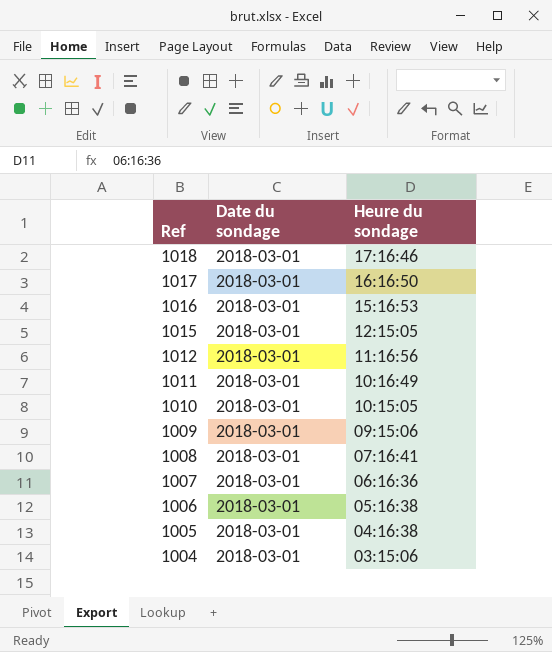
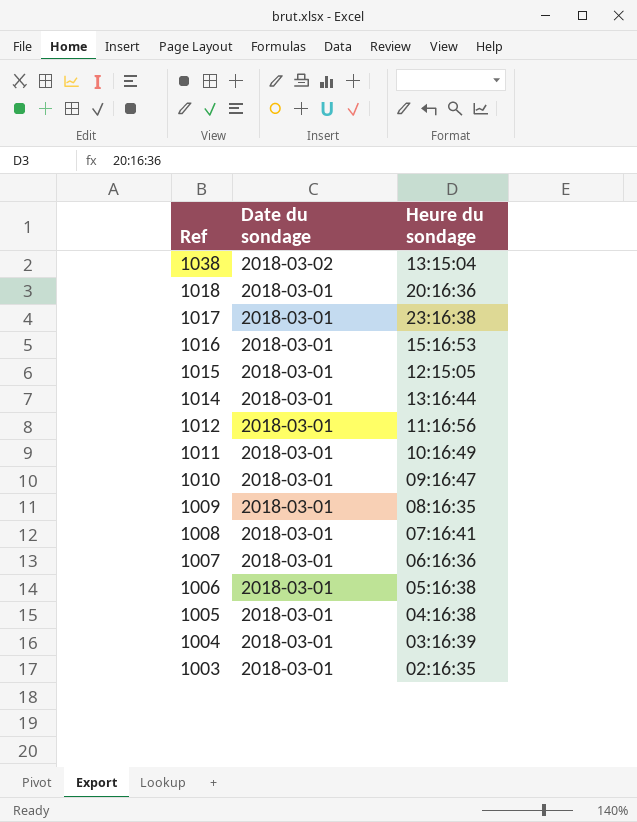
row 1038: none -> 2018-03-02 | 13:15:04
1018 | Heure du sondage: 17:16:46 -> 20:16:36
1017 | Heure du sondage: 16:16:50 -> 23:16:38
row 1014: none -> 2018-03-01 | 13:16:44
1010 | Heure du sondage: 10:15:05 -> 09:16:47
1009 | Heure du sondage: 09:15:06 -> 08:16:35
1004 | Heure du sondage: 03:15:06 -> 03:16:39
row 1003: none -> 2018-03-01 | 02:16:35

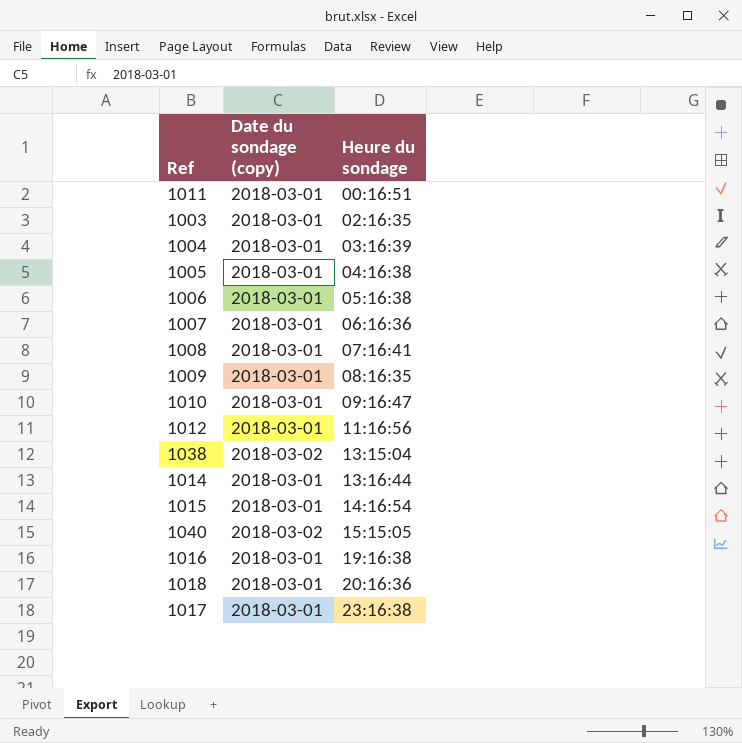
row order: Ref descending -> Heure du sondage ascending
column name: Date du sondage -> Date du sondage (copy)
1011 | Heure du sondage: 10:16:49 -> 00:16:51
1015 | Heure du sondage: 12:15:05 -> 14:16:54
row 1040: none -> 2018-03-02 | 15:15:05
1016 | Heure du sondage: 15:16:53 -> 19:16:38

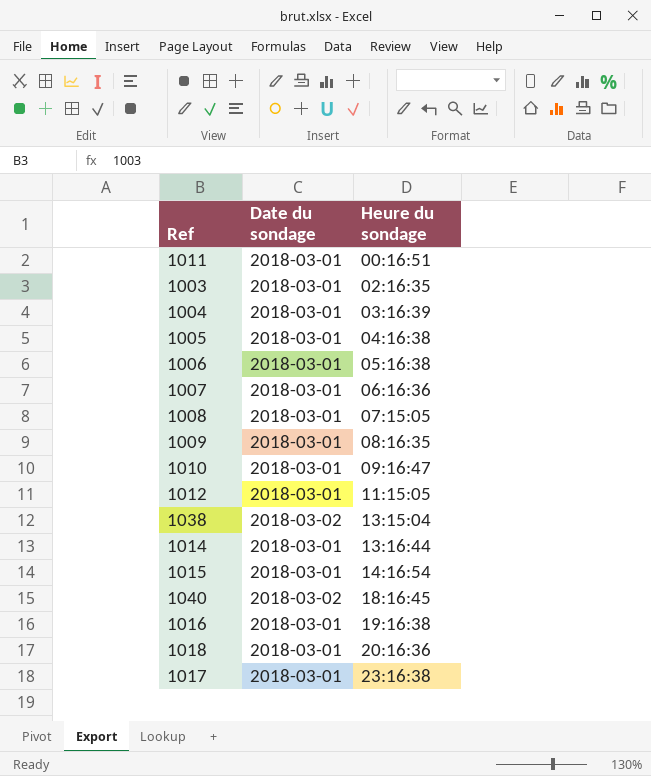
column name: Date du sondage (copy) -> Date du sondage
1008 | Heure du sondage: 07:16:41 -> 07:15:05
1012 | Heure du sondage: 11:16:56 -> 11:15:05
1040 | Heure du sondage: 15:15:05 -> 18:16:45

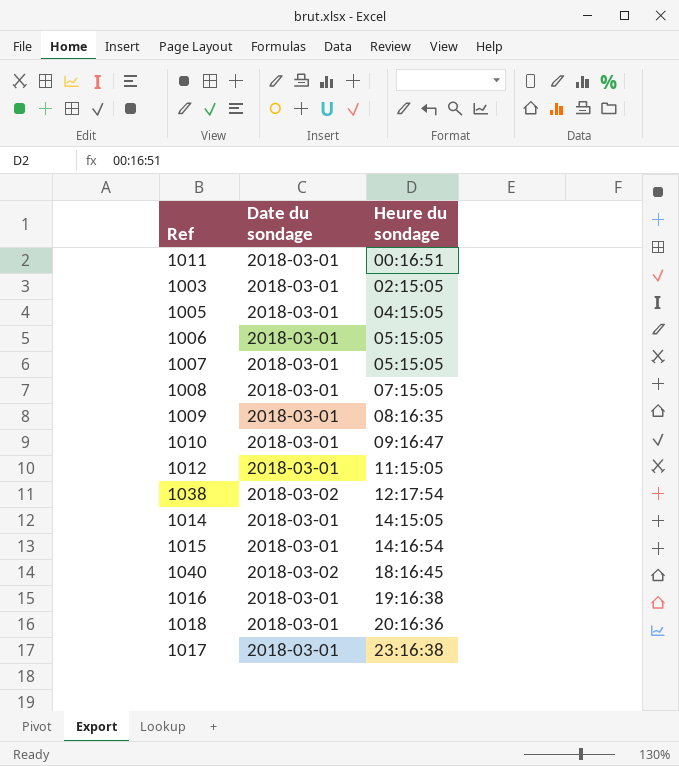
row 1004: 2018-03-01 | 03:16:39 -> none
1003 | Heure du sondage: 02:16:35 -> 02:15:05
1005 | Heure du sondage: 04:16:38 -> 04:15:05
1006 | Heure du sondage: 05:16:38 -> 05:15:05
1007 | Heure du sondage: 06:16:36 -> 05:15:05
1038 | Heure du sondage: 13:15:04 -> 12:17:54
1014 | Heure du sondage: 13:16:44 -> 14:15:05

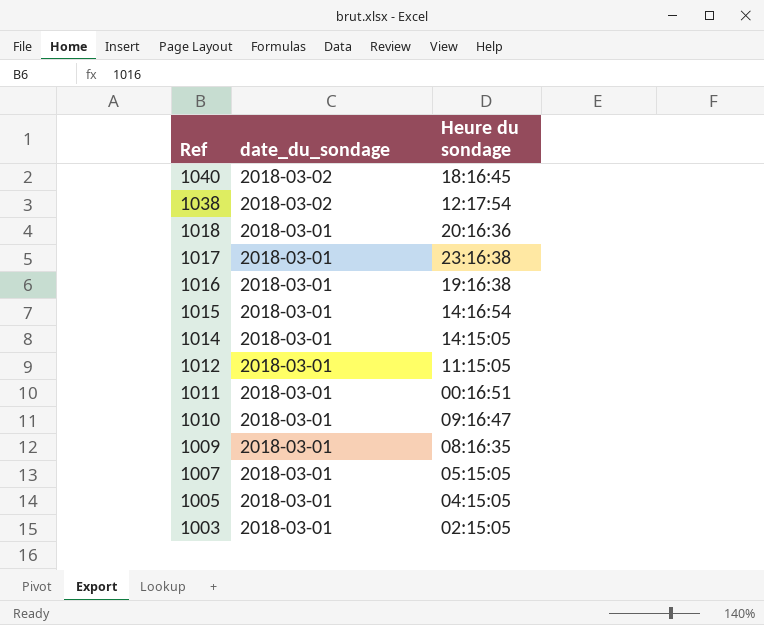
row order: Heure du sondage ascending -> Ref descending
column name: Date du sondage -> date_du_sondage
row 1006: 2018-03-01 | 05:15:05 -> none
row 1008: 2018-03-01 | 07:15:05 -> none

